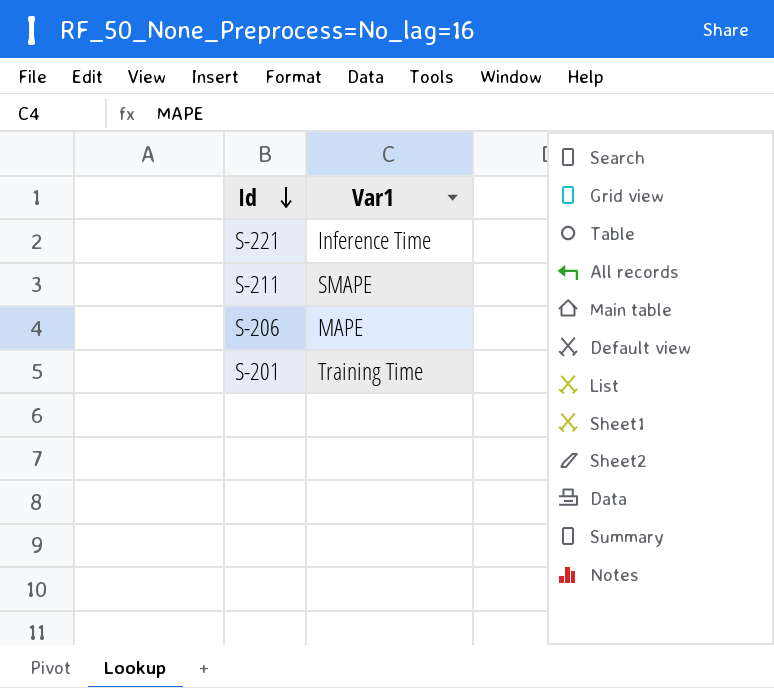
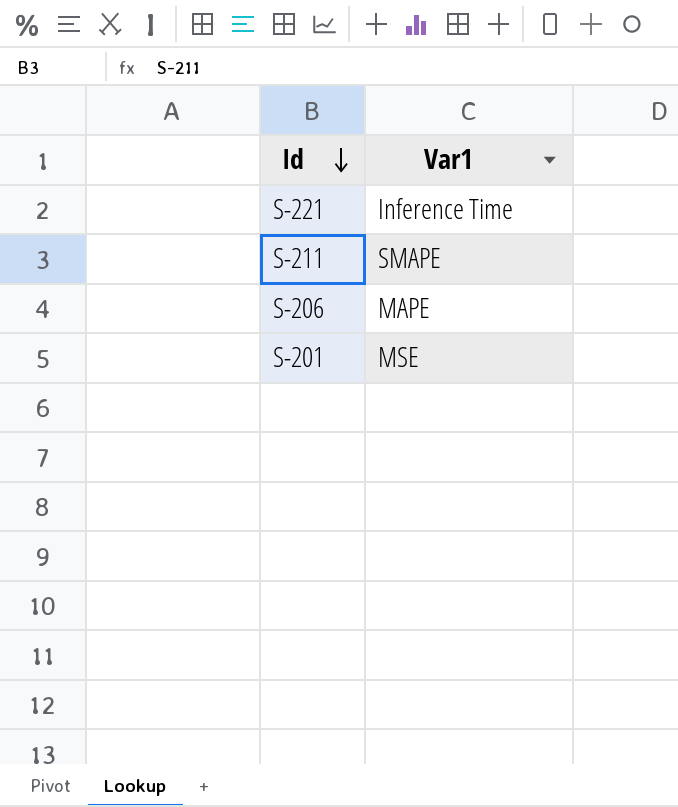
S-201 | Var1: Training Time -> MSE

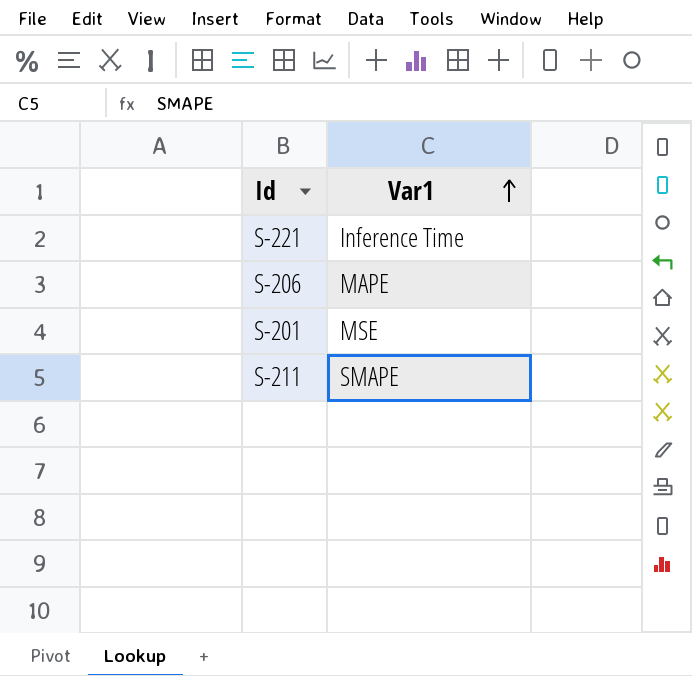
row order: Id descending -> Var1 ascending

